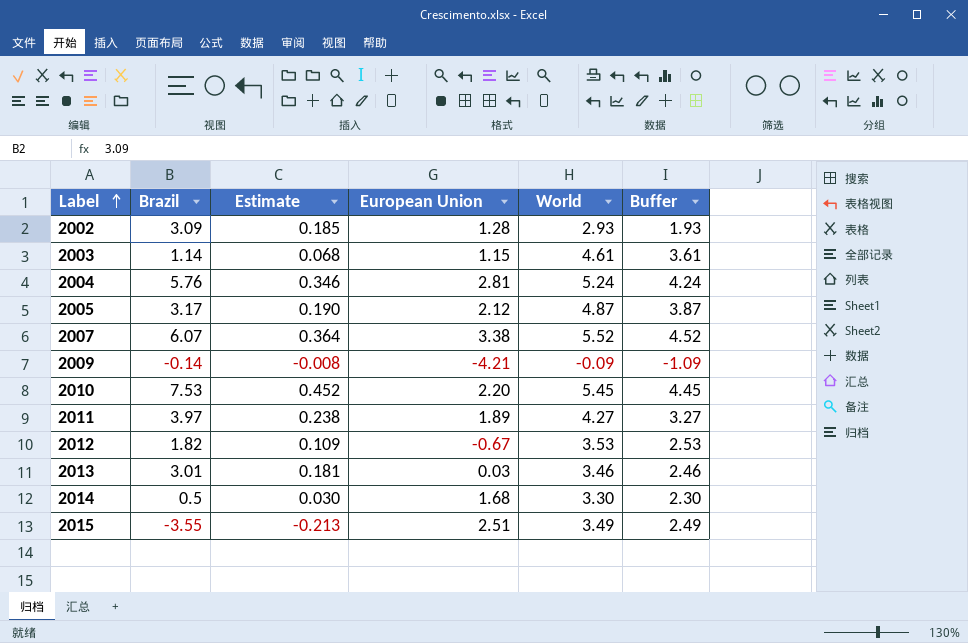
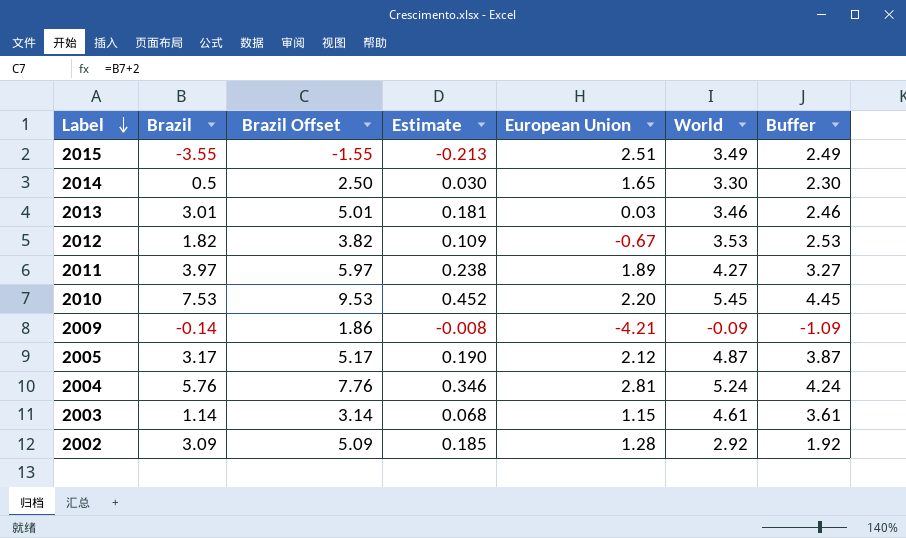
row order: Label ascending -> Label descending
column Brazil Offset | formula: none -> [Brazil] + 2
row 2007: 6.07 | 0.364 | 3.38 | 5.52 | 4.52 -> none
2014 | European Union: 1.68 -> 1.65
2002 | World: 2.93 -> 2.92
2002 | Buffer: 1.93 -> 1.92

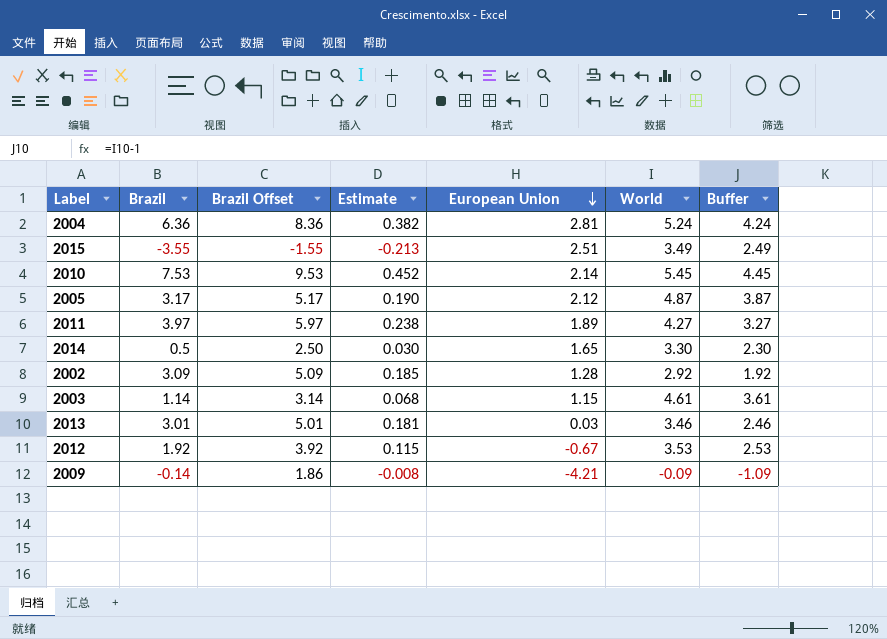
row order: Label descending -> European Union descending
2004 | Brazil: 5.76 -> 6.36
2004 | Brazil Offset: 7.76 -> 8.36
2004 | Estimate: 0.346 -> 0.382
2010 | European Union: 2.20 -> 2.14
2012 | Brazil: 1.82 -> 1.92
2012 | Brazil Offset: 3.82 -> 3.92
2012 | Estimate: 0.109 -> 0.115

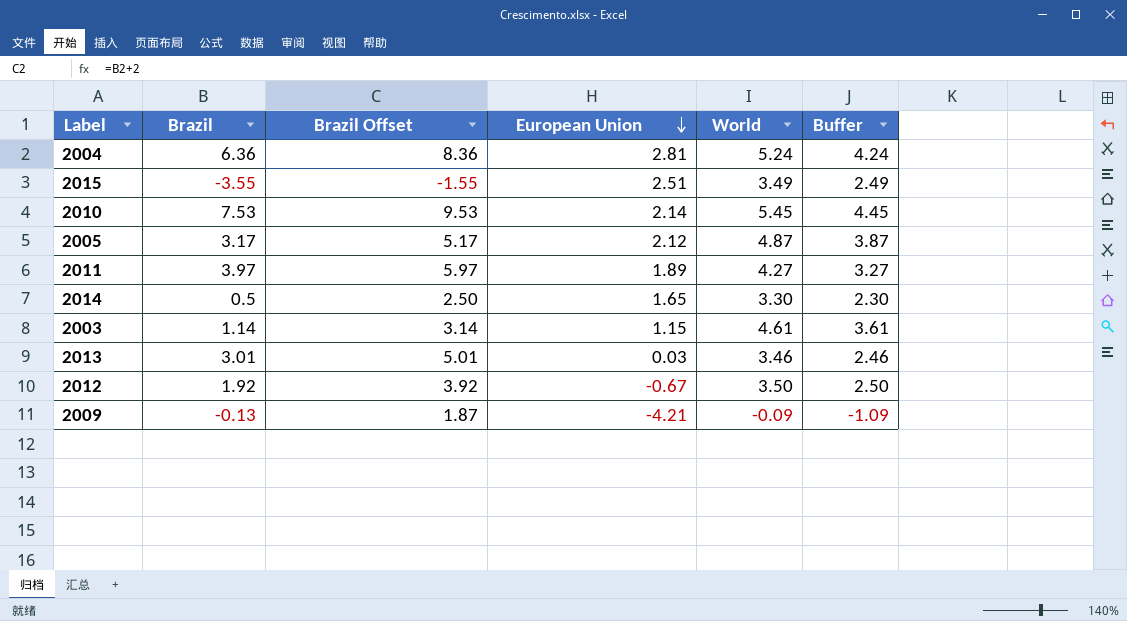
column Estimate | formula: [Brazil] * 0.06 -> none
row 2002: 3.09 | 5.09 | 0.185 | 1.28 | 2.92 | 1.92 -> none
2012 | World: 3.53 -> 3.50
2012 | Buffer: 2.53 -> 2.50
2009 | Brazil: -0.14 -> -0.13
2009 | Brazil Offset: 1.86 -> 1.87

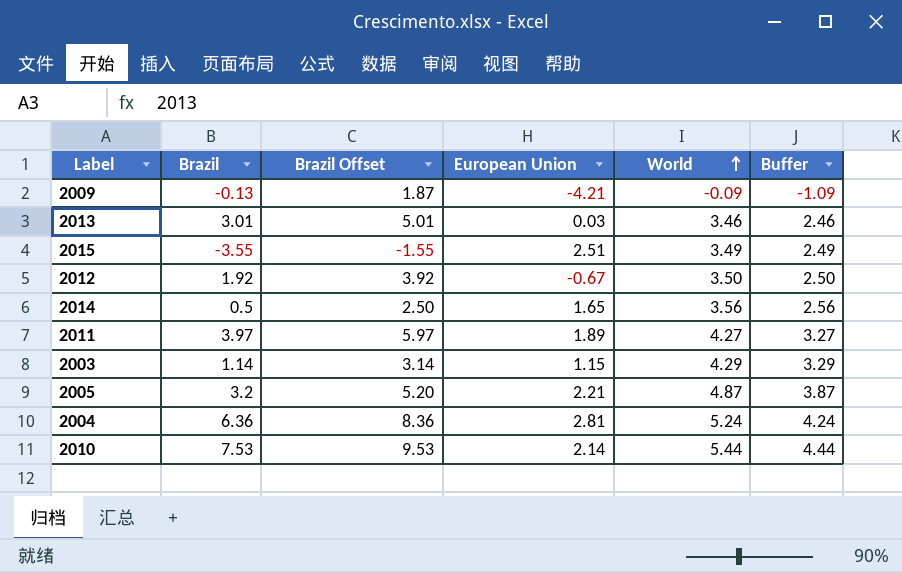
row order: European Union descending -> World ascending
2014 | World: 3.30 -> 3.56
2014 | Buffer: 2.30 -> 2.56
2003 | World: 4.61 -> 4.29
2003 | Buffer: 3.61 -> 3.29
2005 | Brazil: 3.17 -> 3.2
2005 | Brazil Offset: 5.17 -> 5.20
2005 | European Union: 2.12 -> 2.21
2010 | World: 5.45 -> 5.44
2010 | Buffer: 4.45 -> 4.44

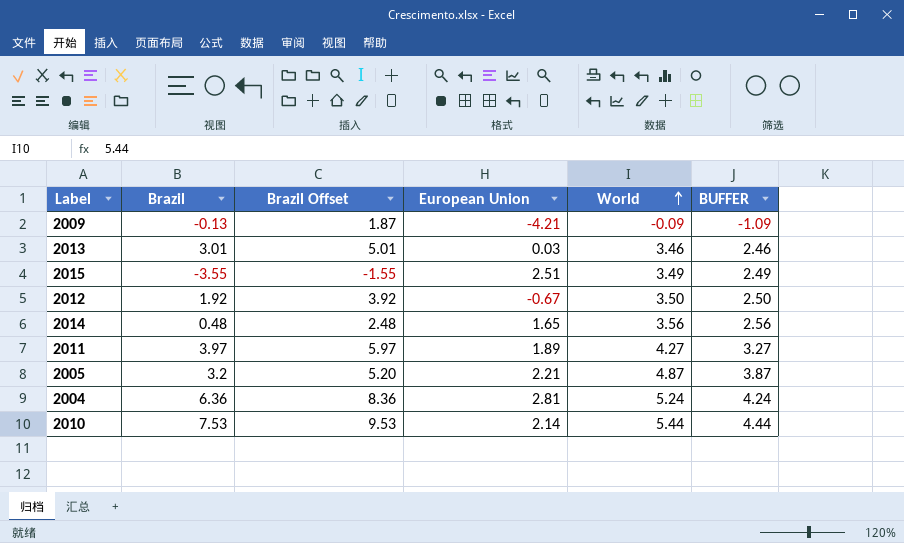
column name: Buffer -> BUFFER
row 2003: 1.14 | 3.14 | 1.15 | 4.29 | 3.29 -> none
2014 | Brazil: 0.5 -> 0.48
2014 | Brazil Offset: 2.50 -> 2.48

